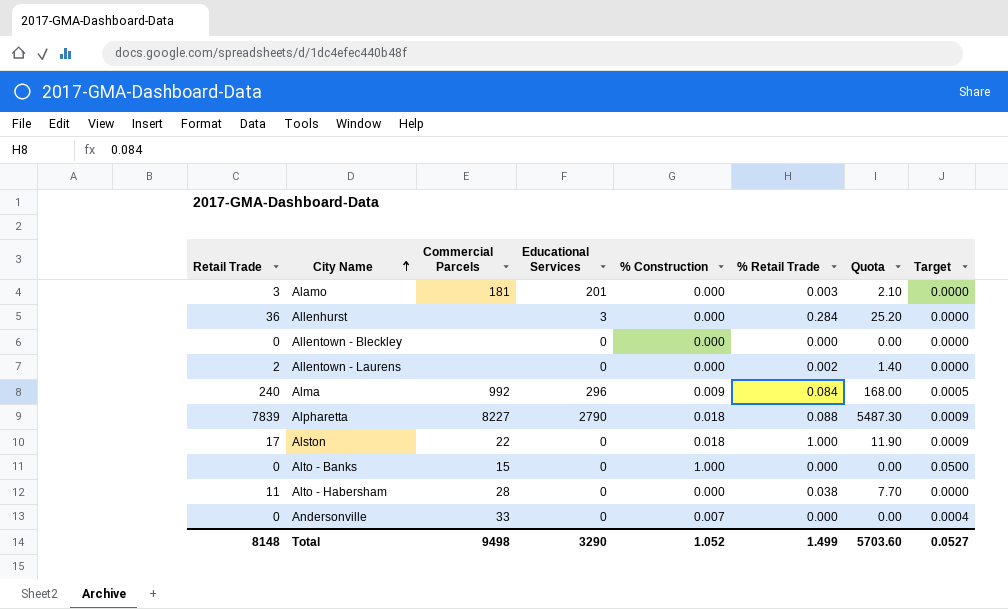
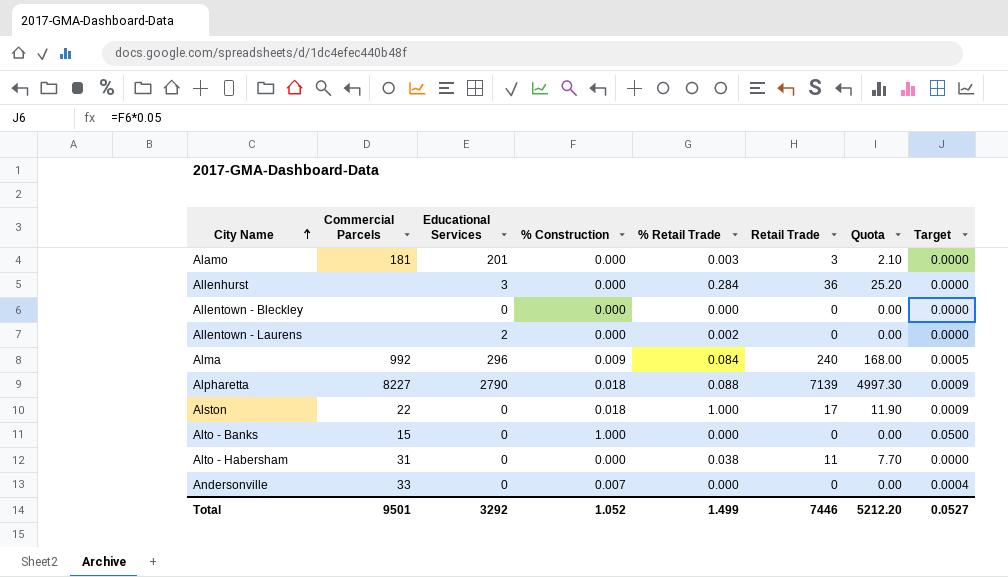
column Retail Trade | position: 1 -> 6
Allentown - Laurens | Educational Services: 0 -> 2
Allentown - Laurens | Retail Trade: 2 -> 0
Allentown - Laurens | Quota: 1.40 -> 0.00
Alpharetta | Retail Trade: 7839 -> 7139
Alpharetta | Quota: 5487.30 -> 4997.30
Alto - Habersham | Commercial Parcels: 28 -> 31
Total | Commercial Parcels: 9498 -> 9501
Total | Educational Services: 3290 -> 3292
Total | Retail Trade: 8148 -> 7446
Total | Quota: 5703.60 -> 5212.20

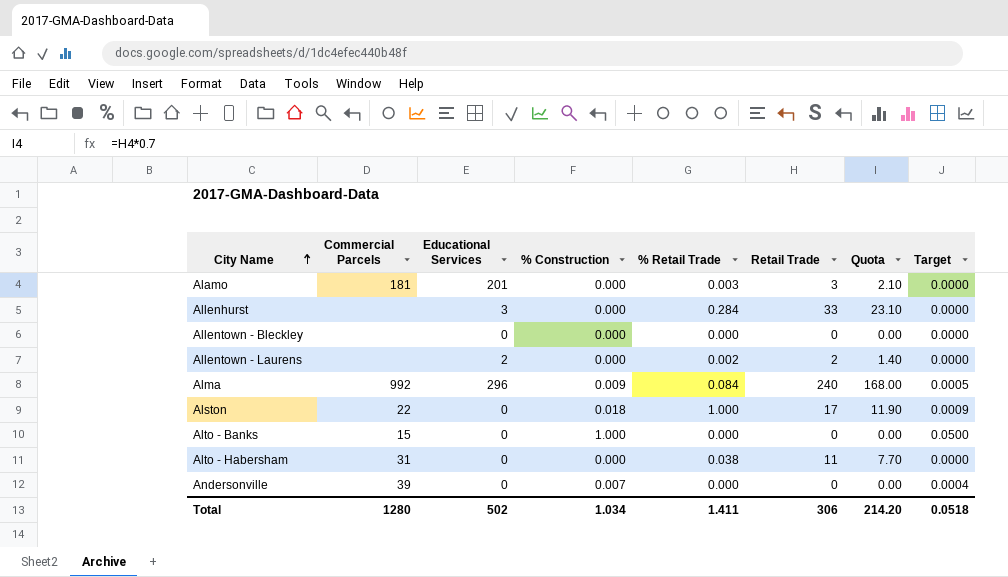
row Alpharetta: 8227 | 2790 | 0.018 | 0.088 | 7139 | 4997.30 | 0.0009 -> none
Allenhurst | Retail Trade: 36 -> 33
Allenhurst | Quota: 25.20 -> 23.10
Allentown - Laurens | Retail Trade: 0 -> 2
Allentown - Laurens | Quota: 0.00 -> 1.40
Andersonville | Commercial Parcels: 33 -> 39
Total | Commercial Parcels: 9501 -> 1280
Total | Educational Services: 3292 -> 502
Total | % Construction: 1.052 -> 1.034
Total | % Retail Trade: 1.499 -> 1.411
Total | Retail Trade: 7446 -> 306
Total | Quota: 5212.20 -> 214.20
Total | Target: 0.0527 -> 0.0518

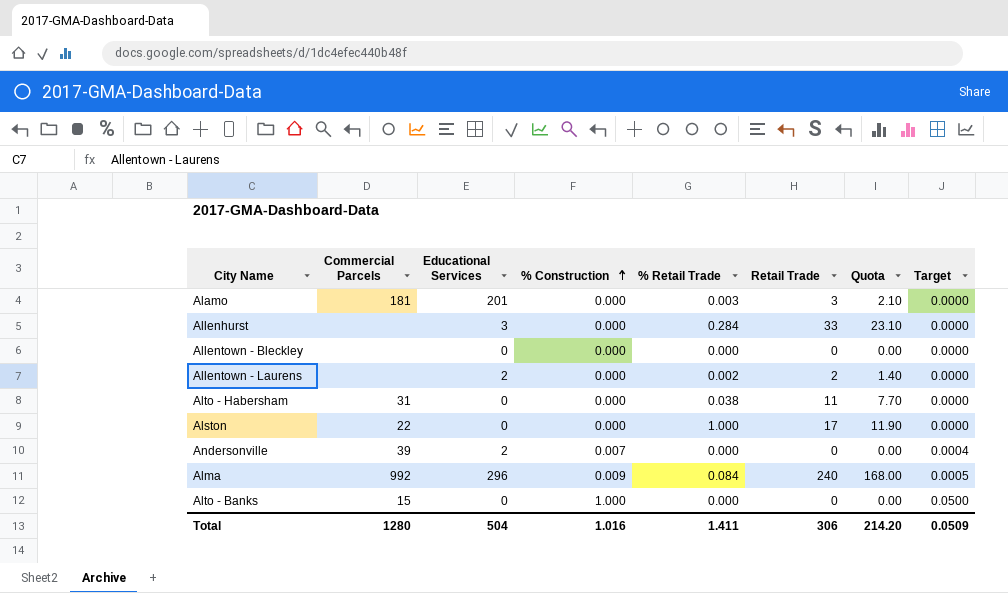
row order: City Name ascending -> % Construction ascending
Alston | % Construction: 0.018 -> 0.000
Alston | Target: 0.0009 -> 0.0000
Andersonville | Educational Services: 0 -> 2
Total | Educational Services: 502 -> 504
Total | % Construction: 1.034 -> 1.016
Total | Target: 0.0518 -> 0.0509

